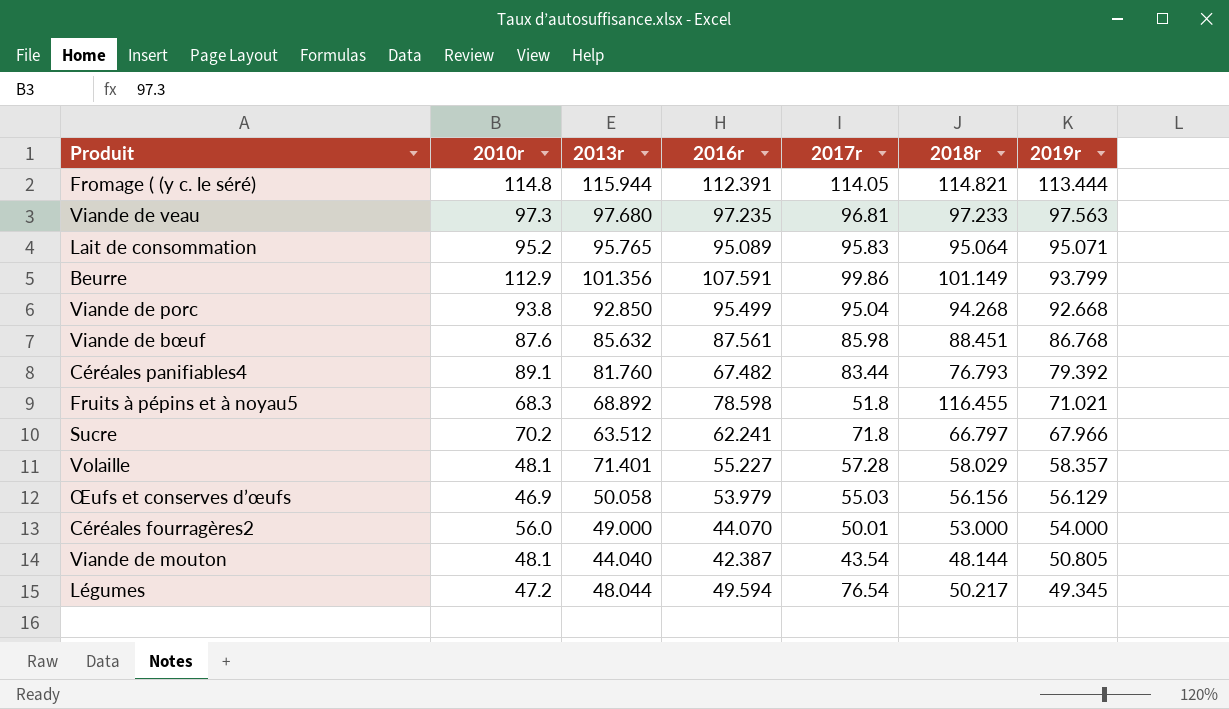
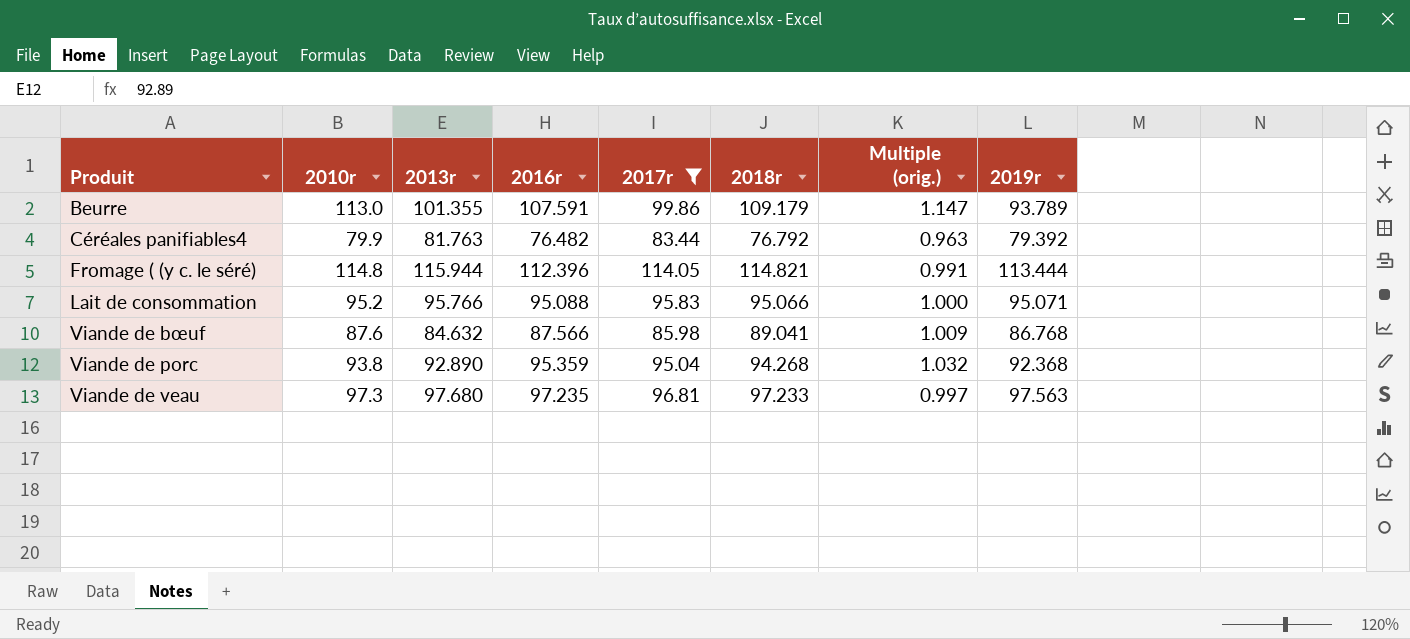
filter: none -> 2017r >= 83.44
row order: 2019r descending -> Produit ascending
column Multiple (orig.) | formula: none -> [2016r] / [2019r]
Beurre | 2010r: 112.9 -> 113.0
Beurre | 2013r: 101.356 -> 101.355
Beurre | 2018r: 101.149 -> 109.179
Beurre | 2019r: 93.799 -> 93.789
Céréales panifiables4 | 2010r: 89.1 -> 79.9
Céréales panifiables4 | 2013r: 81.760 -> 81.763
Céréales panifiables4 | 2016r: 67.482 -> 76.482
Céréales panifiables4 | 2018r: 76.793 -> 76.792
Fromage ( (y c. le séré) | 2016r: 112.391 -> 112.396
Lait de consommation | 2013r: 95.765 -> 95.766
Lait de consommation | 2016r: 95.089 -> 95.088
Lait de consommation | 2018r: 95.064 -> 95.066
Viande de bœuf | 2013r: 85.632 -> 84.632
Viande de bœuf | 2016r: 87.561 -> 87.566
Viande de bœuf | 2018r: 88.451 -> 89.041
Viande de porc | 2013r: 92.850 -> 92.890
Viande de porc | 2016r: 95.499 -> 95.359
Viande de porc | 2019r: 92.668 -> 92.368

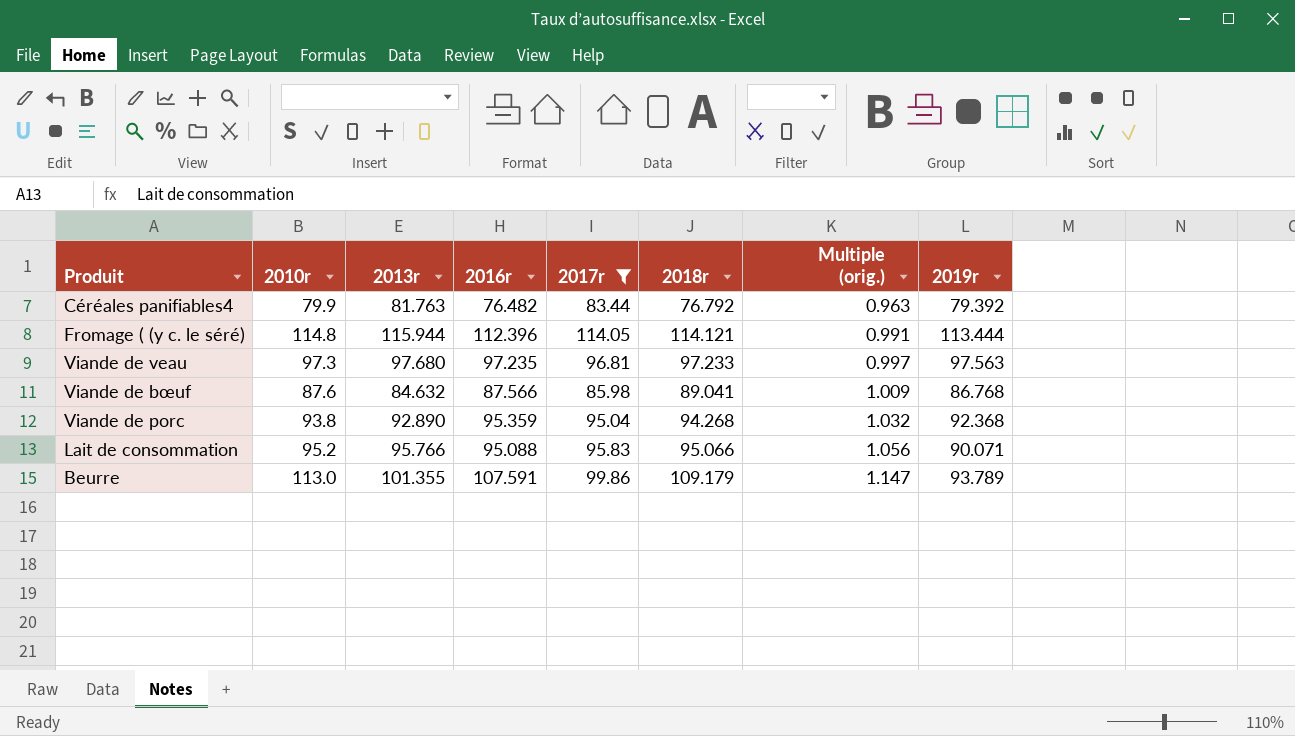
row order: Produit ascending -> Multiple (orig.) ascending
Fromage ( (y c. le séré) | 2018r: 114.821 -> 114.121
Lait de consommation | Multiple (orig.): 1.000 -> 1.056
Lait de consommation | 2019r: 95.071 -> 90.071

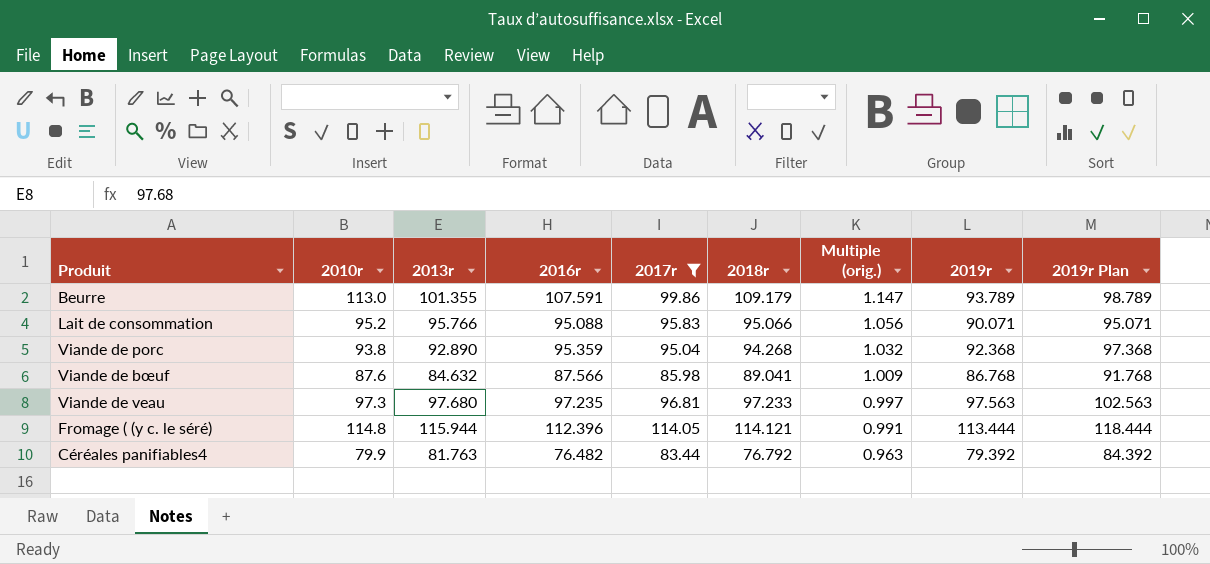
row order: Multiple (orig.) ascending -> Multiple (orig.) descending
column 2019r Plan | formula: none -> [2019r] + 5

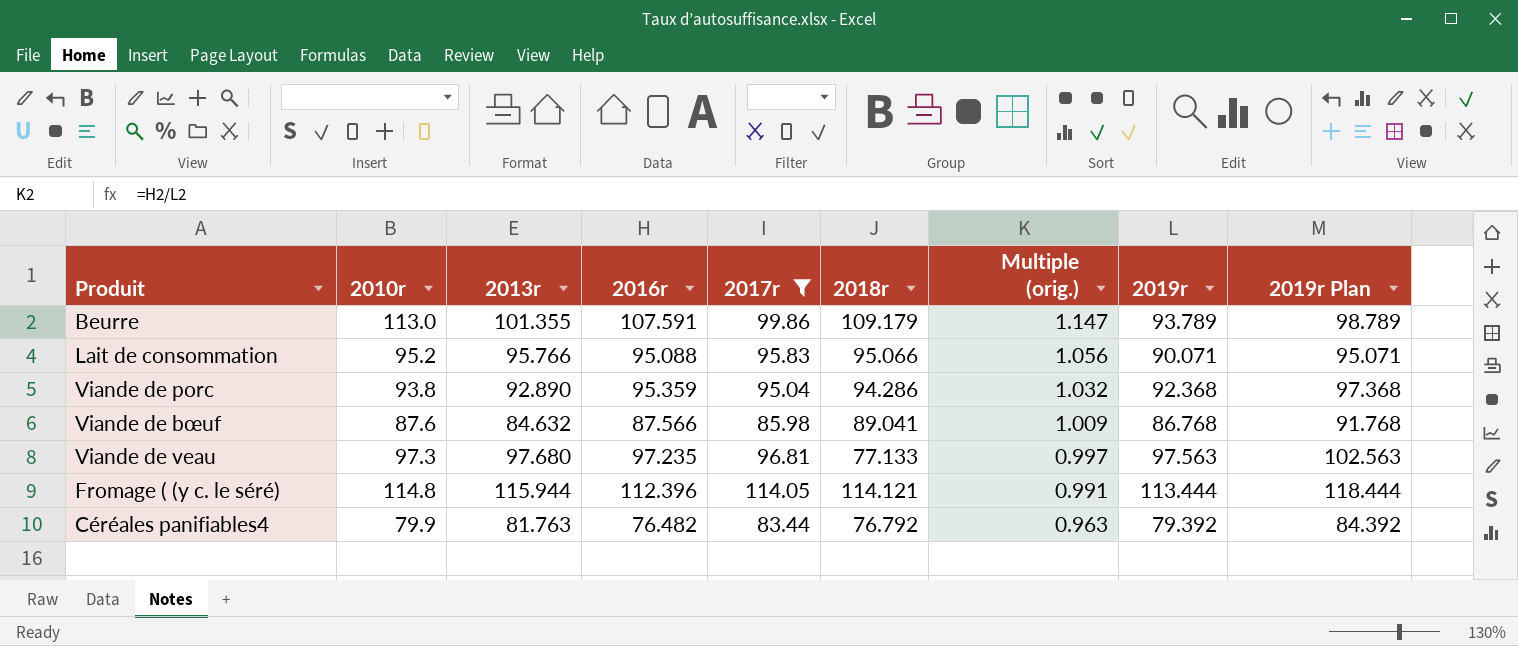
Viande de porc | 2018r: 94.268 -> 94.286
Viande de veau | 2018r: 97.233 -> 77.133

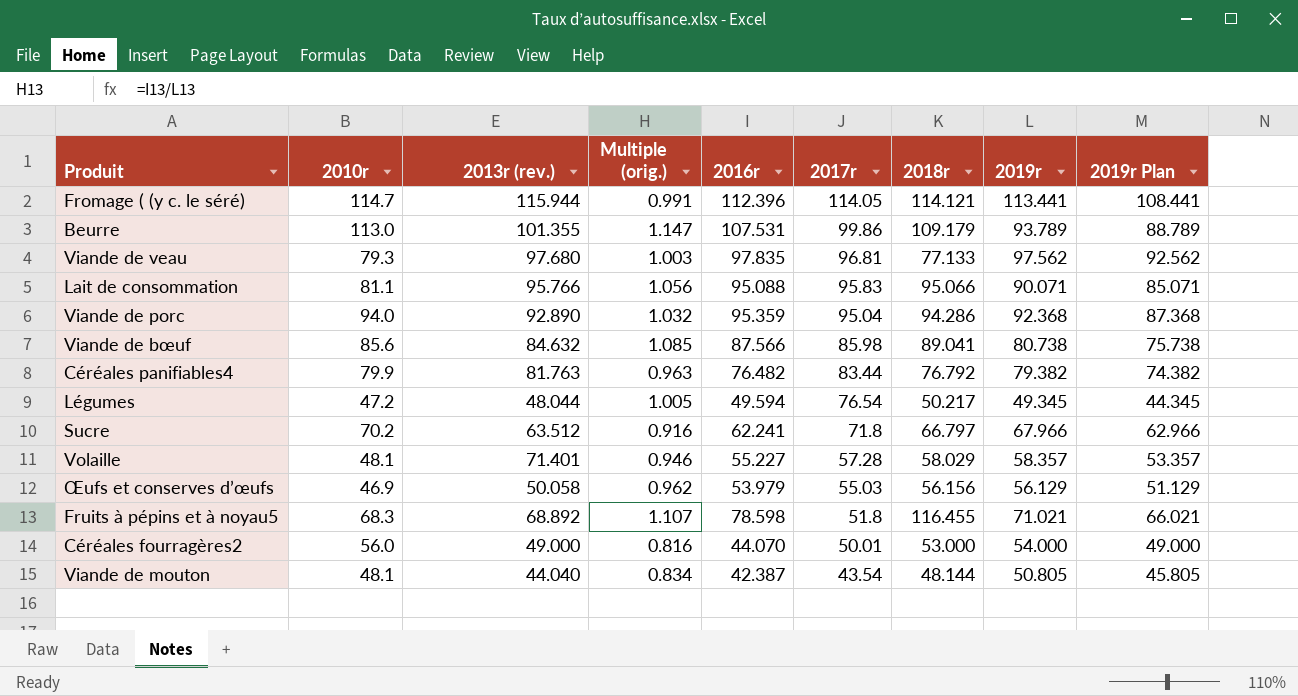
filter: 2017r >= 83.44 -> none
row order: Multiple (orig.) descending -> 2017r descending
column name: 2013r -> 2013r (rev.)
column Multiple (orig.) | position: 7 -> 4
column 2019r Plan | formula: [2019r] + 5 -> [2019r] - 5
Fromage ( (y c. le séré) | 2010r: 114.8 -> 114.7
Fromage ( (y c. le séré) | 2019r: 113.444 -> 113.441
Beurre | 2016r: 107.591 -> 107.531
Viande de veau | 2010r: 97.3 -> 79.3
Viande de veau | Multiple (orig.): 0.997 -> 1.003
Viande de veau | 2016r: 97.235 -> 97.835
Viande de veau | 2019r: 97.563 -> 97.562
Lait de consommation | 2010r: 95.2 -> 81.1
Viande de porc | 2010r: 93.8 -> 94.0
Viande de bœuf | 2010r: 87.6 -> 85.6
Viande de bœuf | Multiple (orig.): 1.009 -> 1.085
Viande de bœuf | 2019r: 86.768 -> 80.738
Céréales panifiables4 | 2019r: 79.392 -> 79.382

